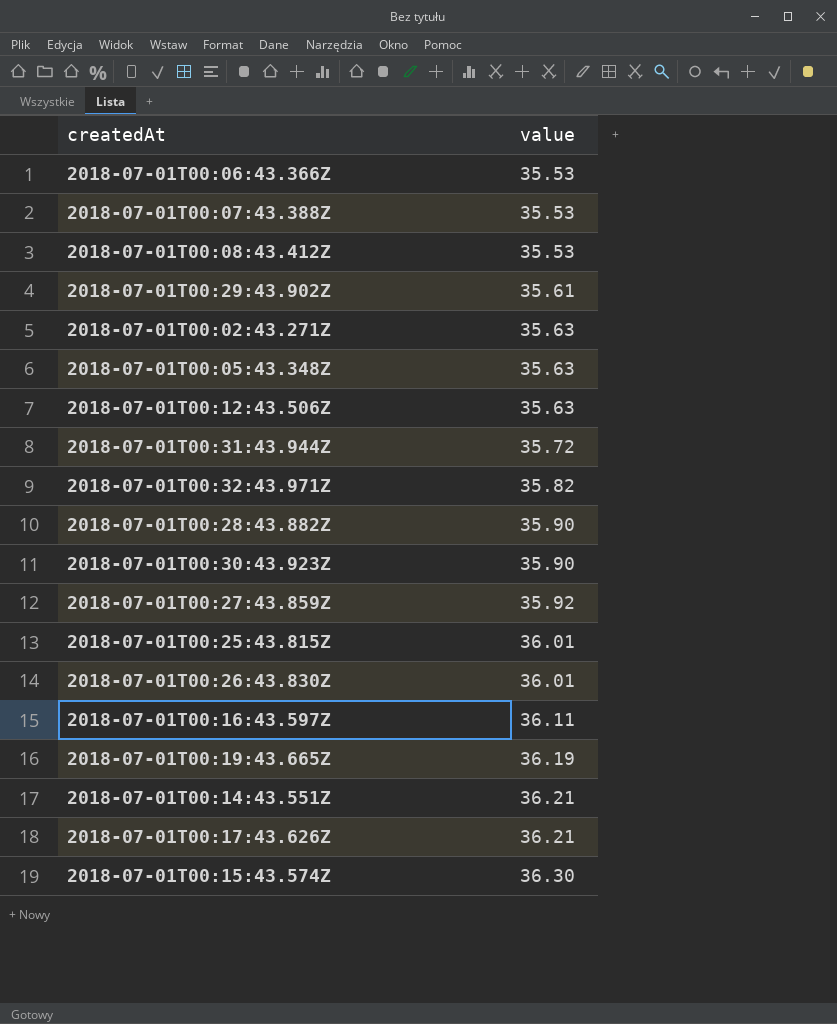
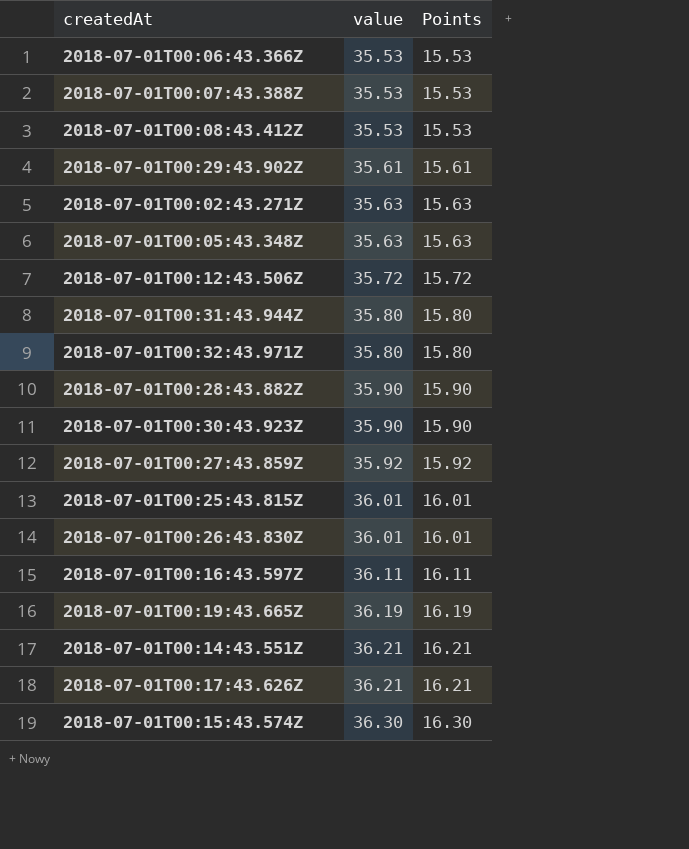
column Points | formula: none -> [value] - 20
2018-07-01T00:12:43.506Z | value: 35.63 -> 35.72
2018-07-01T00:31:43.944Z | value: 35.72 -> 35.80
2018-07-01T00:32:43.971Z | value: 35.82 -> 35.80

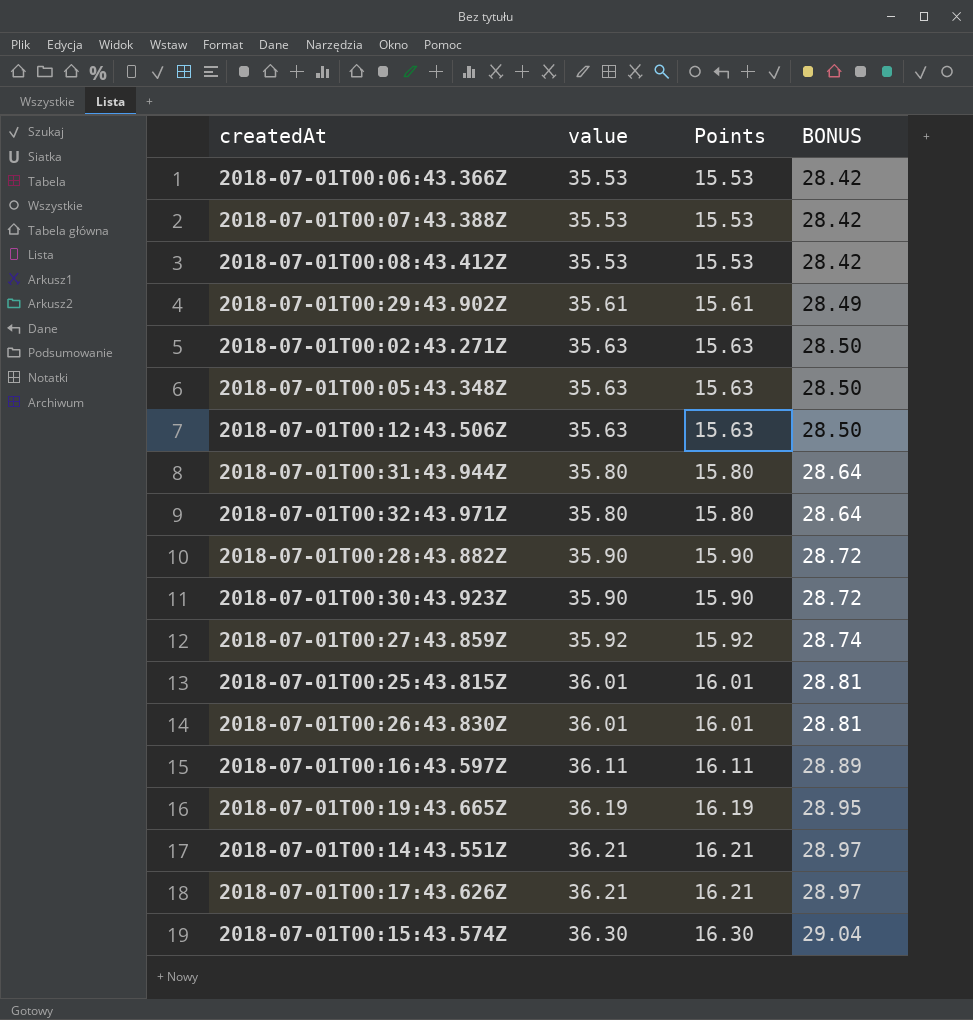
column BONUS | formula: none -> [value] * 0.8
2018-07-01T00:12:43.506Z | value: 35.72 -> 35.63
2018-07-01T00:12:43.506Z | Points: 15.72 -> 15.63

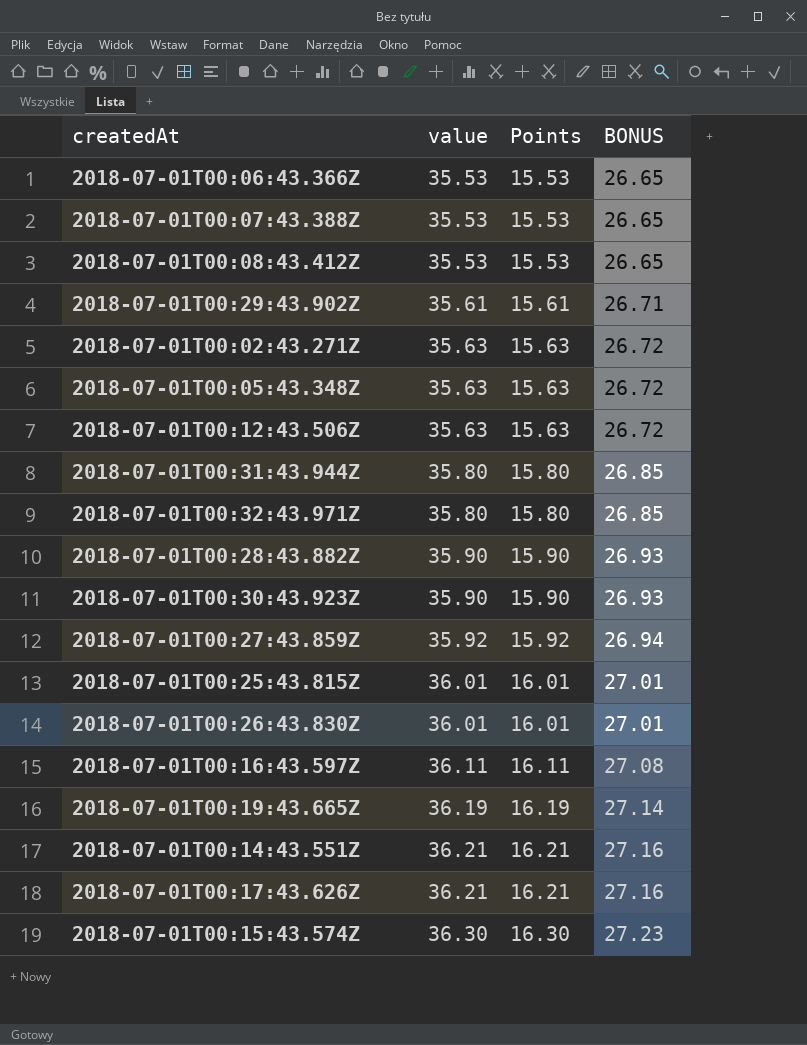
column BONUS | formula: [value] * 0.8 -> [value] * 0.75

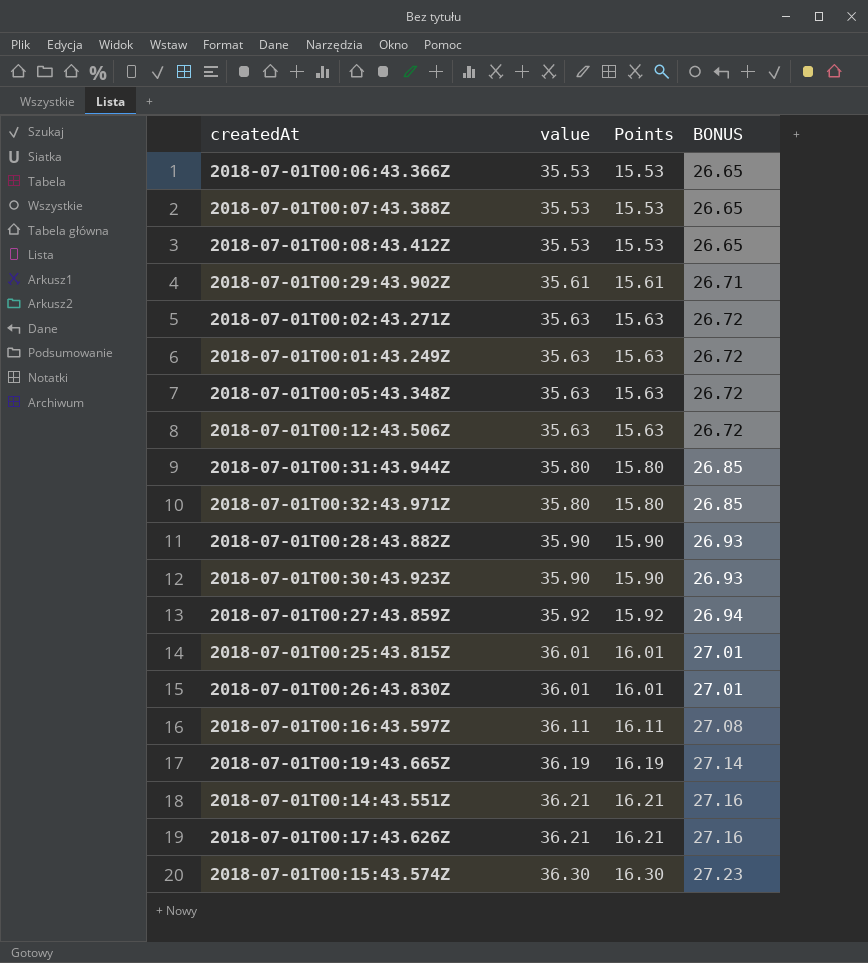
row 2018-07-01T00:01:43.249Z: none -> 35.63 | 15.63 | 26.72

